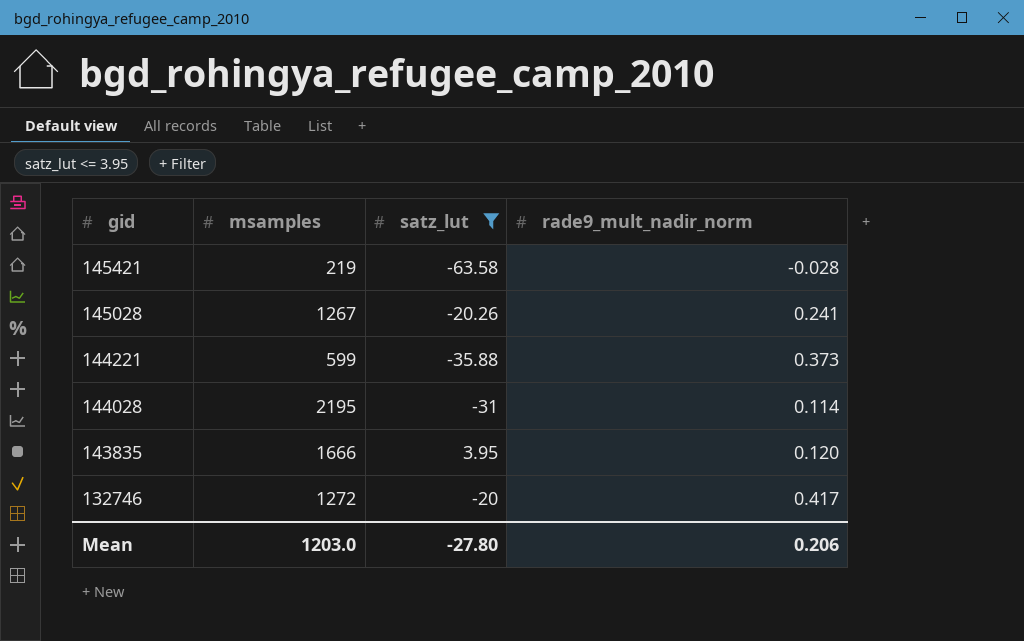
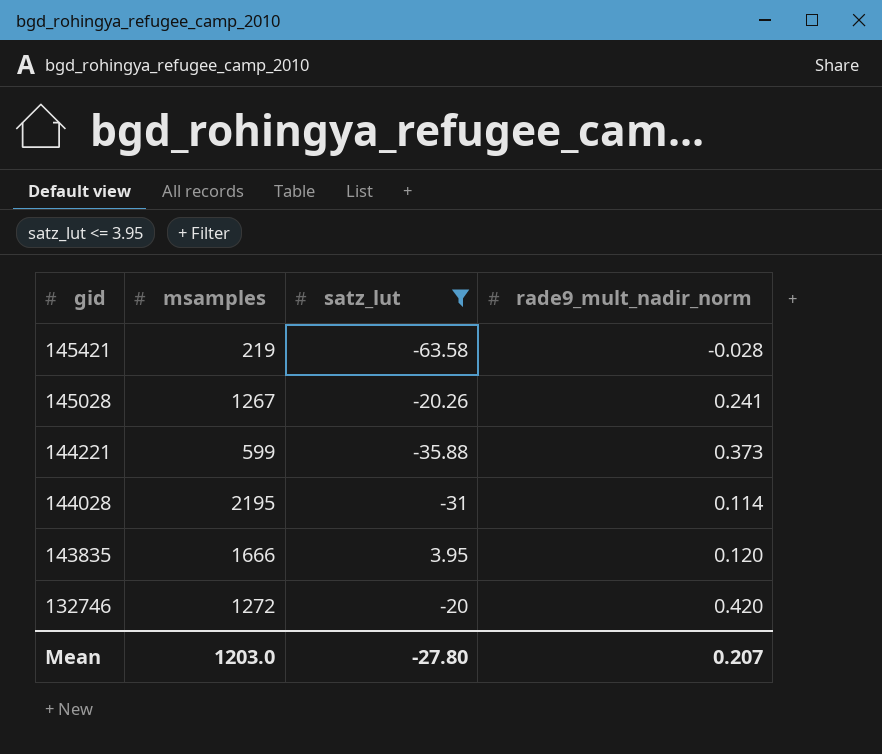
132746 | rade9_mult_nadir_norm: 0.417 -> 0.420
Mean | rade9_mult_nadir_norm: 0.206 -> 0.207

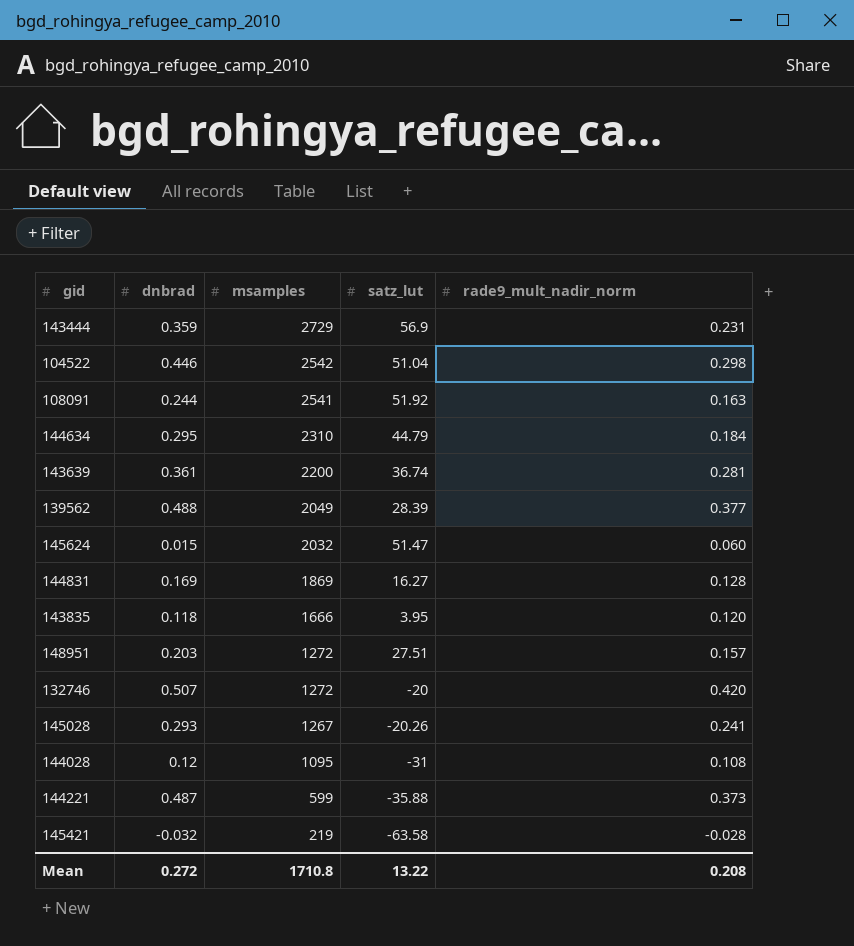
filter: satz_lut <= 3.95 -> none
row order: gid descending -> msamples descending
column dnbrad | position: none -> 2
144028 | msamples: 2195 -> 1095
144028 | rade9_mult_nadir_norm: 0.114 -> 0.108
Mean | msamples: 1203.0 -> 1710.8
Mean | satz_lut: -27.80 -> 13.22
Mean | rade9_mult_nadir_norm: 0.207 -> 0.208

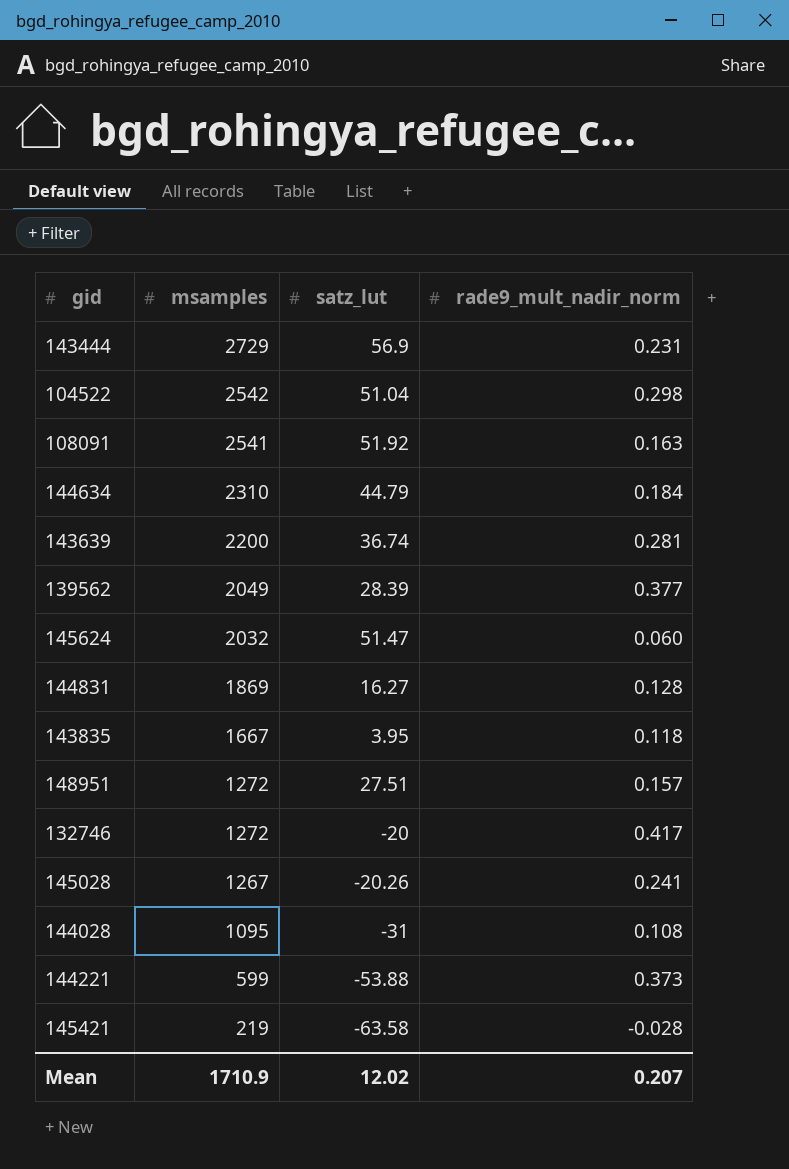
column dnbrad | position: 2 -> none
143835 | msamples: 1666 -> 1667
143835 | rade9_mult_nadir_norm: 0.120 -> 0.118
132746 | rade9_mult_nadir_norm: 0.420 -> 0.417
144221 | satz_lut: -35.88 -> -53.88
Mean | msamples: 1710.8 -> 1710.9
Mean | satz_lut: 13.22 -> 12.02
Mean | rade9_mult_nadir_norm: 0.208 -> 0.207

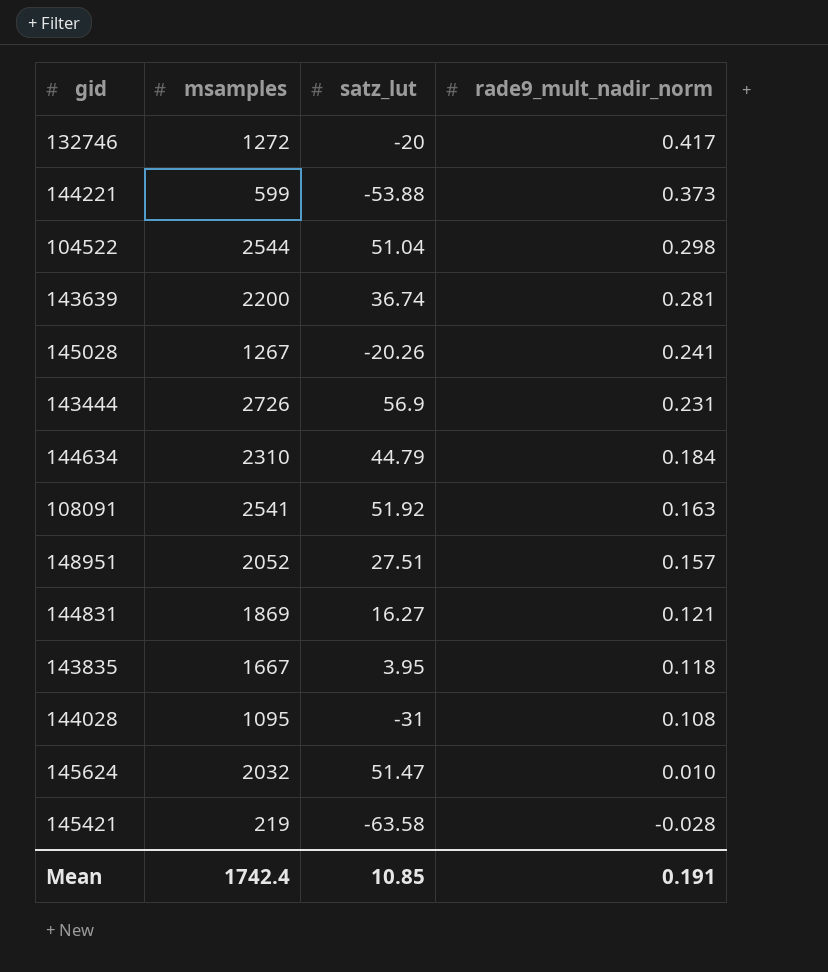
row order: msamples descending -> rade9_mult_nadir_norm descending
row 139562: 2049 | 28.39 | 0.377 -> none
104522 | msamples: 2542 -> 2544
143444 | msamples: 2729 -> 2726
148951 | msamples: 1272 -> 2052
144831 | rade9_mult_nadir_norm: 0.128 -> 0.121
145624 | rade9_mult_nadir_norm: 0.060 -> 0.010
Mean | msamples: 1710.9 -> 1742.4
Mean | satz_lut: 12.02 -> 10.85
Mean | rade9_mult_nadir_norm: 0.207 -> 0.191

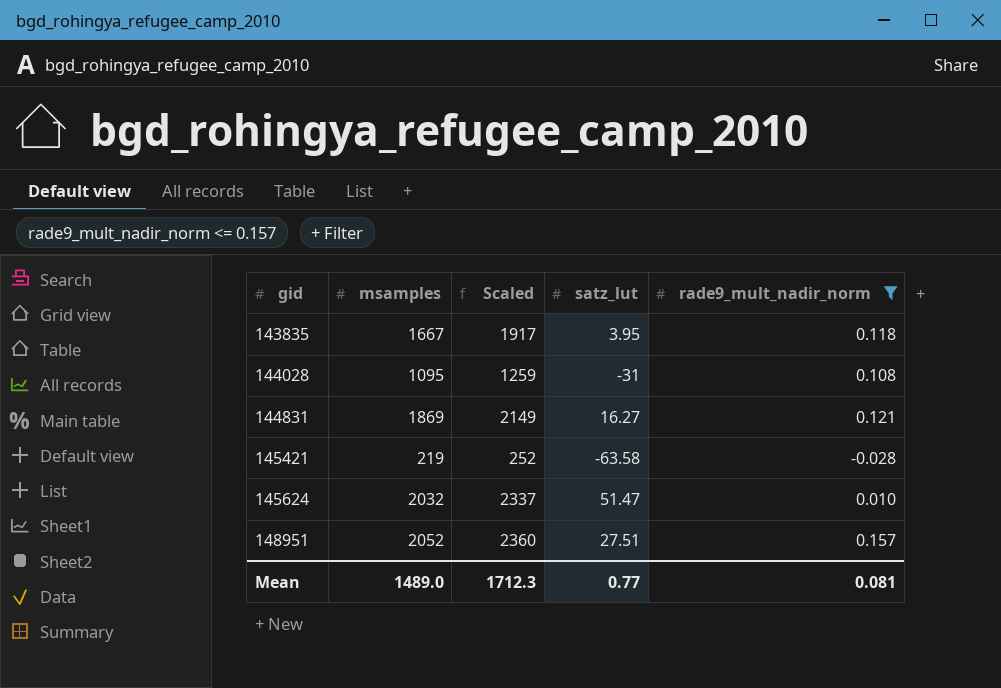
filter: none -> rade9_mult_nadir_norm <= 0.157
row order: rade9_mult_nadir_norm descending -> gid ascending
column Scaled | formula: none -> [msamples] * 1.15
Mean | msamples: 1742.4 -> 1489.0
Mean | satz_lut: 10.85 -> 0.77
Mean | rade9_mult_nadir_norm: 0.191 -> 0.081

